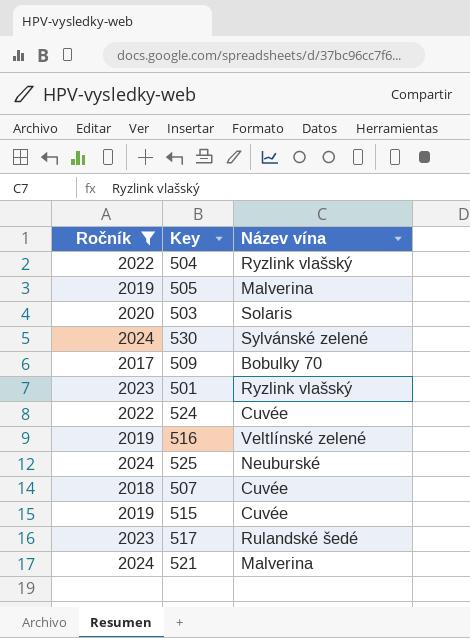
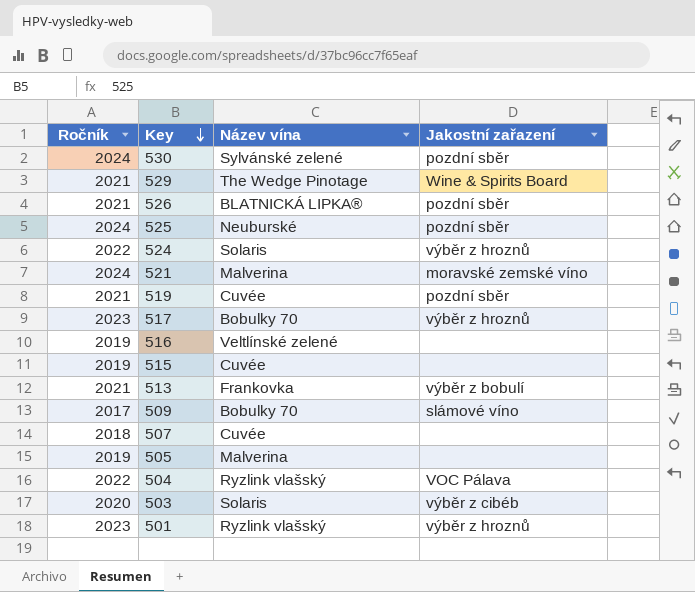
filter: Ročník != 2021 -> none
row order: none -> Key descending
column Jakostní zařazení | position: none -> 4
524 | Název vína: Cuvée -> Solaris
517 | Název vína: Rulandské šedé -> Bobulky 70

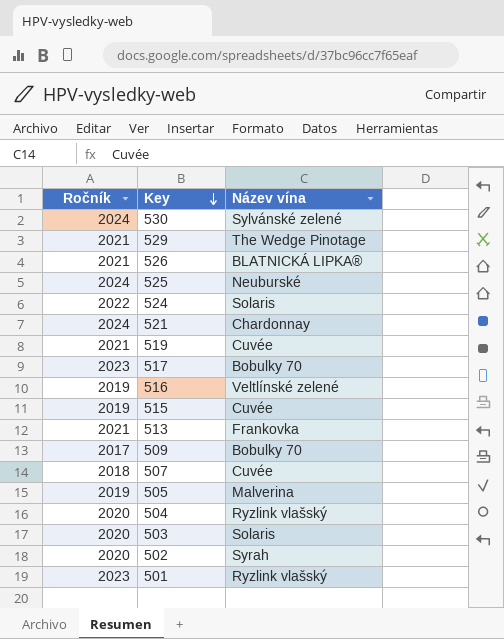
column Jakostní zařazení | position: 4 -> none
521 | Název vína: Malverina -> Chardonnay
504 | Ročník: 2022 -> 2020
row 502: none -> 2020 | Syrah

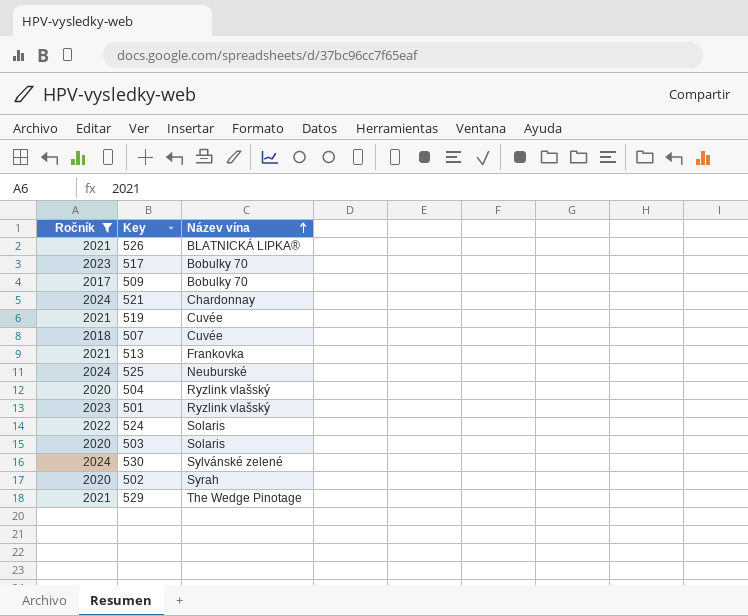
filter: none -> Ročník != 2019
row order: Key descending -> Název vína ascending

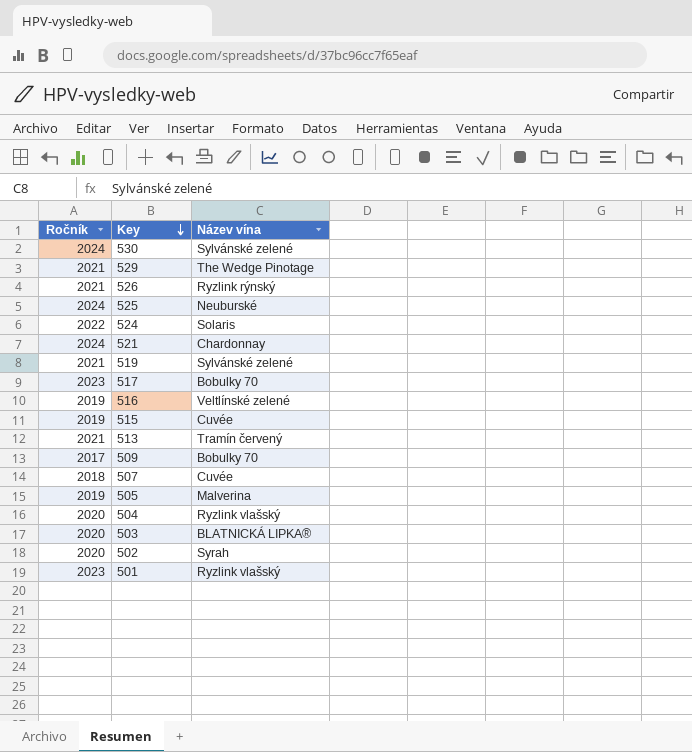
filter: Ročník != 2019 -> none
row order: Název vína ascending -> Key descending
526 | Název vína: BLATNICKÁ LIPKA® -> Ryzlink rýnský
519 | Název vína: Cuvée -> Sylvánské zelené
513 | Název vína: Frankovka -> Tramín červený
503 | Název vína: Solaris -> BLATNICKÁ LIPKA®

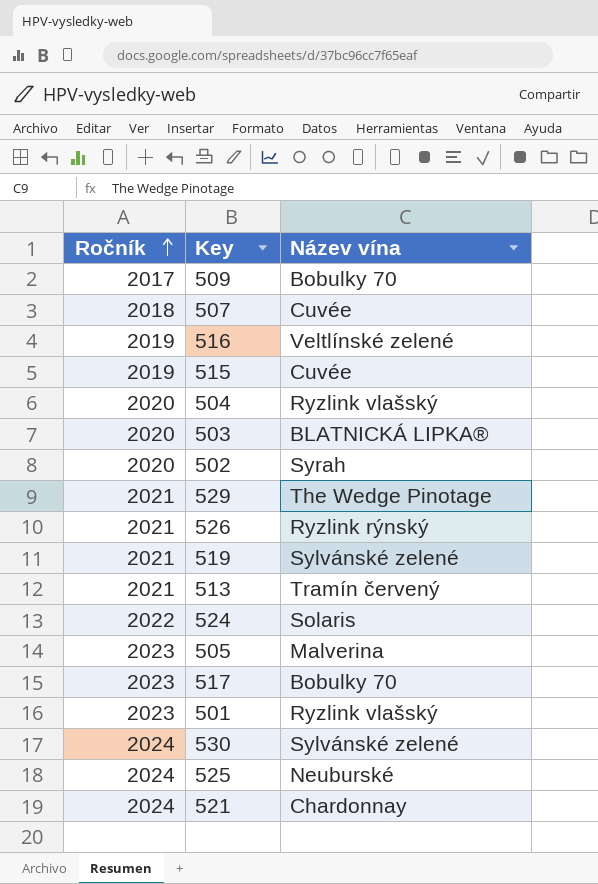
row order: Key descending -> Ročník ascending
505 | Ročník: 2019 -> 2023

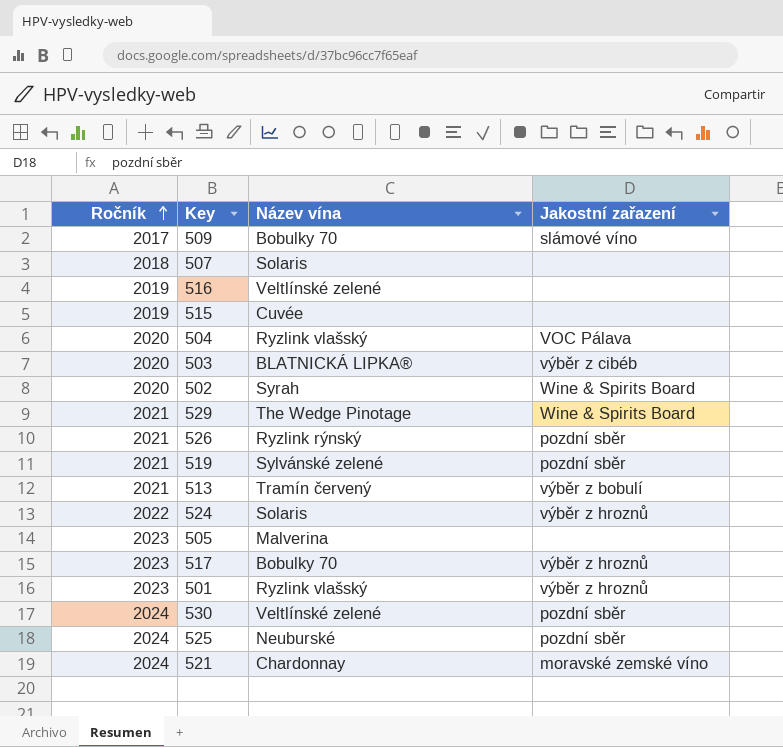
column Jakostní zařazení | position: none -> 4
507 | Název vína: Cuvée -> Solaris
530 | Název vína: Sylvánské zelené -> Veltlínské zelené

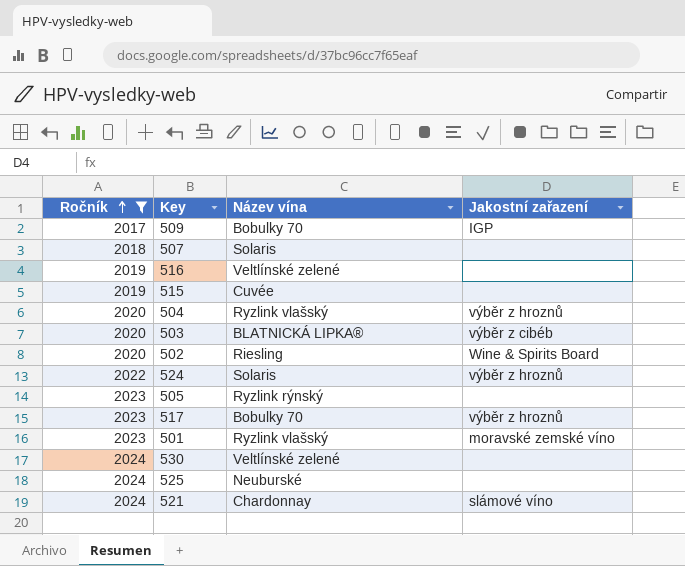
filter: none -> Ročník != 2021
509 | Jakostní zařazení: slámové víno -> IGP
504 | Jakostní zařazení: VOC Pálava -> výběr z hroznů
502 | Název vína: Syrah -> Riesling
505 | Název vína: Malverina -> Ryzlink rýnský
501 | Jakostní zařazení: výběr z hroznů -> moravské zemské víno
530 | Jakostní zařazení: pozdní sběr -> none
525 | Jakostní zařazení: pozdní sběr -> none
521 | Jakostní zařazení: moravské zemské víno -> slámové víno

